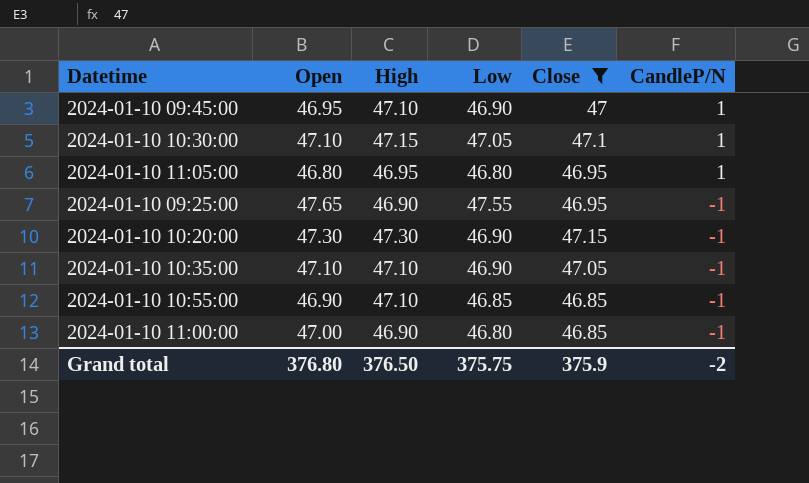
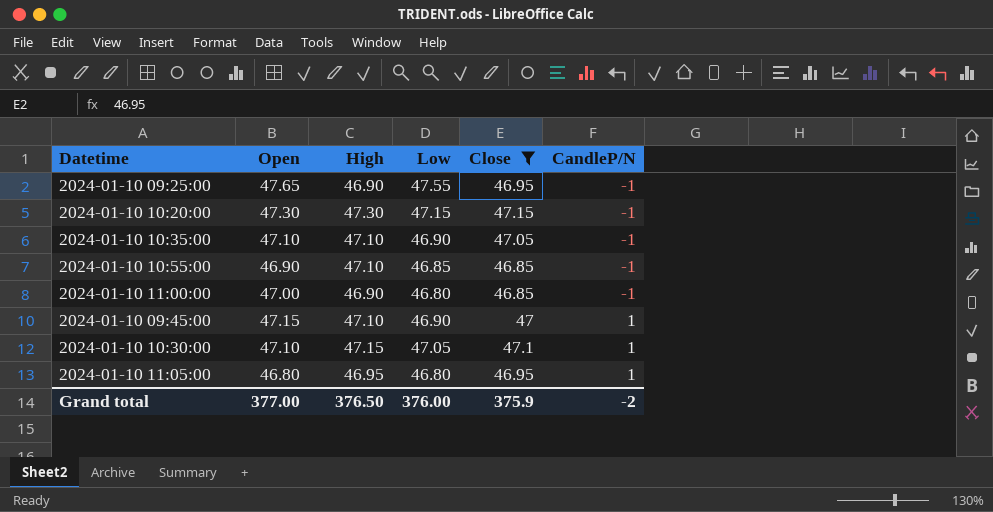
row order: CandleP/N descending -> CandleP/N ascending
2024-01-10 10:20:00 | Low: 46.90 -> 47.15
2024-01-10 09:45:00 | Open: 46.95 -> 47.15
Grand total | Open: 376.80 -> 377.00
Grand total | Low: 375.75 -> 376.00

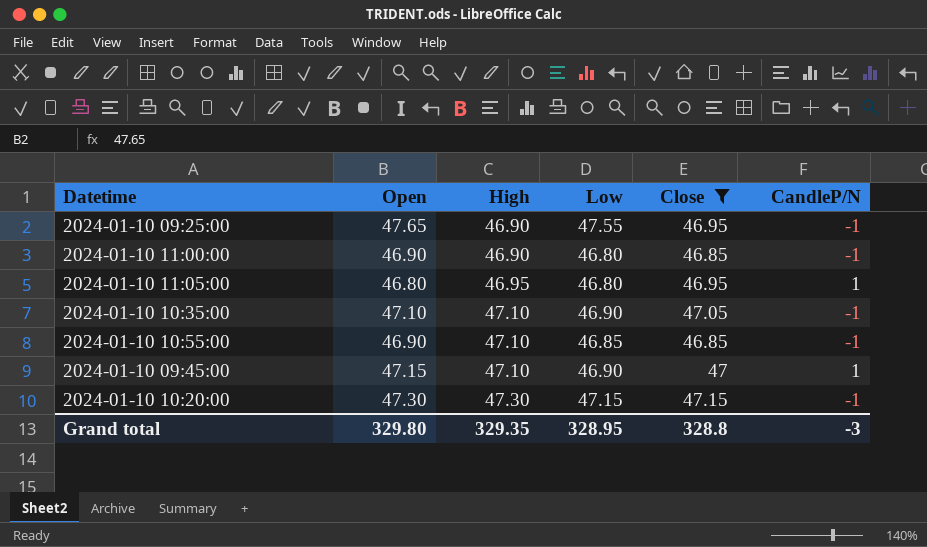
row order: CandleP/N ascending -> High ascending
row 2024-01-10 10:30:00: 47.10 | 47.15 | 47.05 | 47.1 | 1 -> none
2024-01-10 11:00:00 | Open: 47.00 -> 46.90
Grand total | Open: 377.00 -> 329.80
Grand total | High: 376.50 -> 329.35
Grand total | Low: 376.00 -> 328.95
Grand total | Close: 375.9 -> 328.8
Grand total | CandleP/N: -2 -> -3

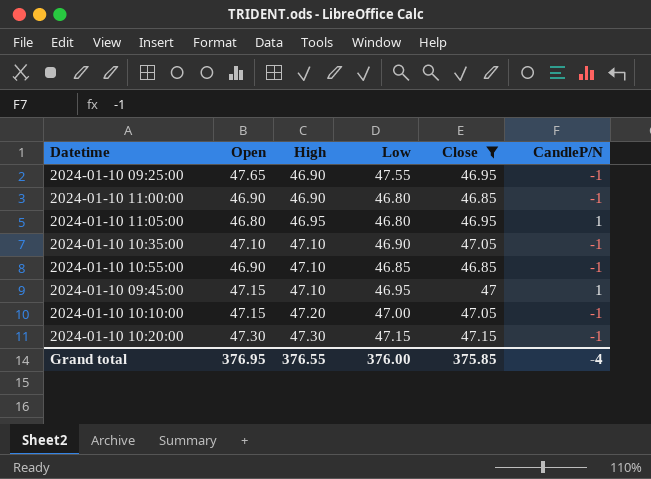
2024-01-10 09:45:00 | Low: 46.90 -> 46.95
row 2024-01-10 10:10:00: none -> 47.15 | 47.20 | 47.00 | 47.05 | -1
Grand total | Open: 329.80 -> 376.95
Grand total | High: 329.35 -> 376.55
Grand total | Low: 328.95 -> 376.00
Grand total | Close: 328.8 -> 375.85
Grand total | CandleP/N: -3 -> -4

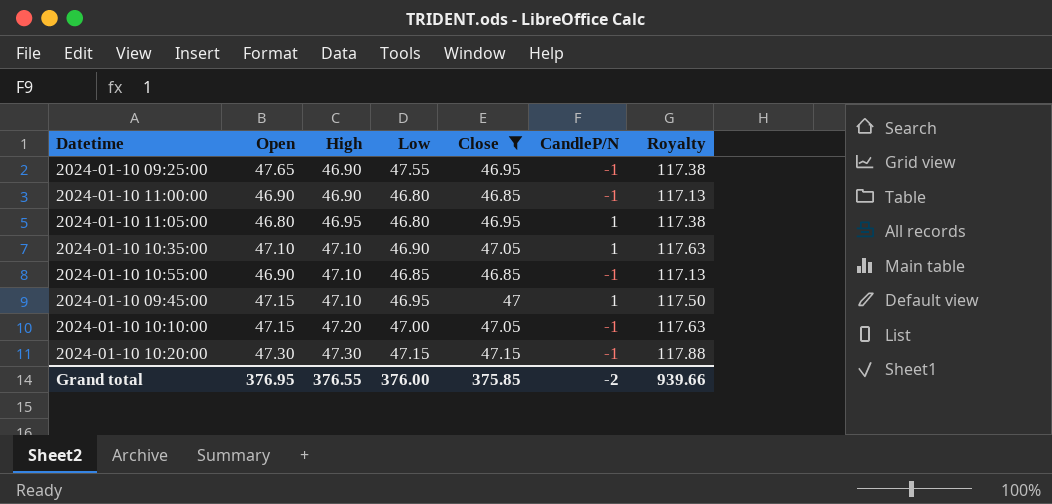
column Royalty | formula: none -> [Close] * 2.5
2024-01-10 10:35:00 | CandleP/N: -1 -> 1
Grand total | CandleP/N: -4 -> -2

